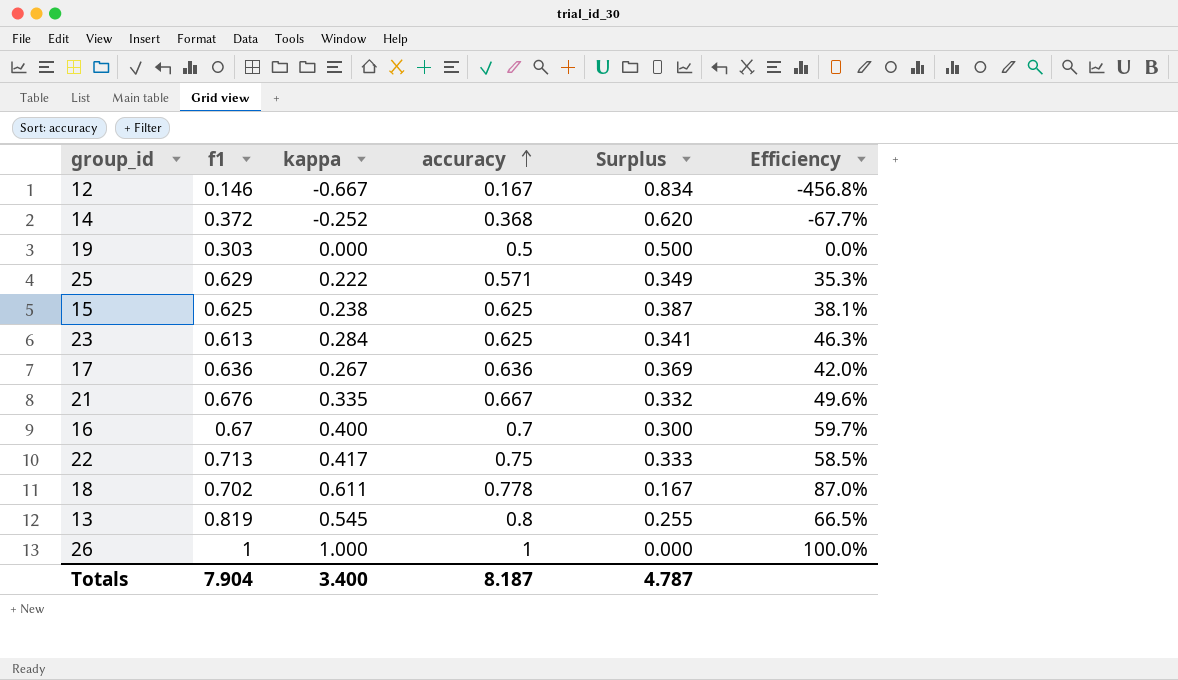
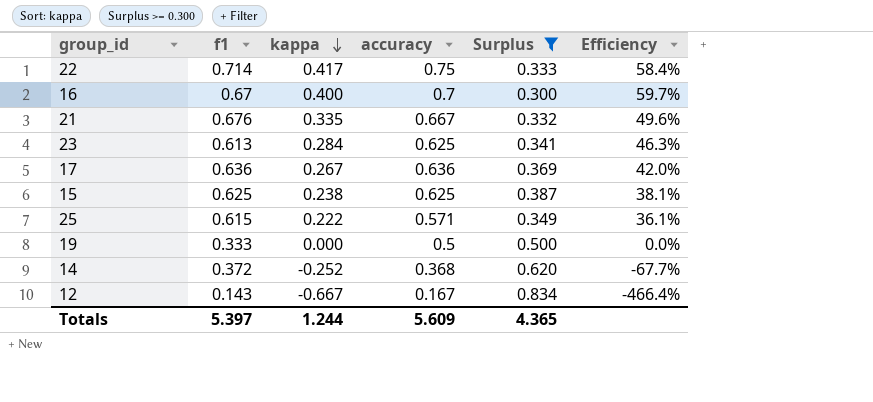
filter: none -> Surplus >= 0.300
row order: accuracy ascending -> kappa descending
22 | f1: 0.713 -> 0.714
22 | Efficiency: 58.5% -> 58.4%
25 | f1: 0.629 -> 0.615
25 | Efficiency: 35.3% -> 36.1%
19 | f1: 0.303 -> 0.333
12 | f1: 0.146 -> 0.143
12 | Efficiency: -456.8% -> -466.4%
Totals | f1: 7.904 -> 5.397
Totals | kappa: 3.400 -> 1.244
Totals | accuracy: 8.187 -> 5.609
Totals | Surplus: 4.787 -> 4.365

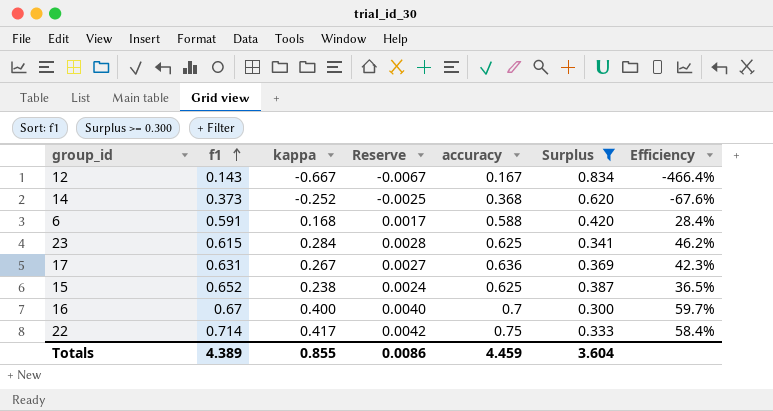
row order: kappa descending -> f1 ascending
column Reserve | formula: none -> [kappa] * 0.01
row 21: 0.676 | 0.335 | 0.667 | 0.332 | 49.6% -> none
row 25: 0.615 | 0.222 | 0.571 | 0.349 | 36.1% -> none
row 19: 0.333 | 0.000 | 0.5 | 0.500 | 0.0% -> none
14 | f1: 0.372 -> 0.373
14 | Efficiency: -67.7% -> -67.6%
row 6: none -> 0.591 | 0.168 | 0.0017 | 0.588 | 0.420 | 28.4%
23 | f1: 0.613 -> 0.615
23 | Efficiency: 46.3% -> 46.2%
17 | f1: 0.636 -> 0.631
17 | Efficiency: 42.0% -> 42.3%
15 | f1: 0.625 -> 0.652
15 | Efficiency: 38.1% -> 36.5%
Totals | f1: 5.397 -> 4.389
Totals | kappa: 1.244 -> 0.855
Totals | accuracy: 5.609 -> 4.459
Totals | Surplus: 4.365 -> 3.604

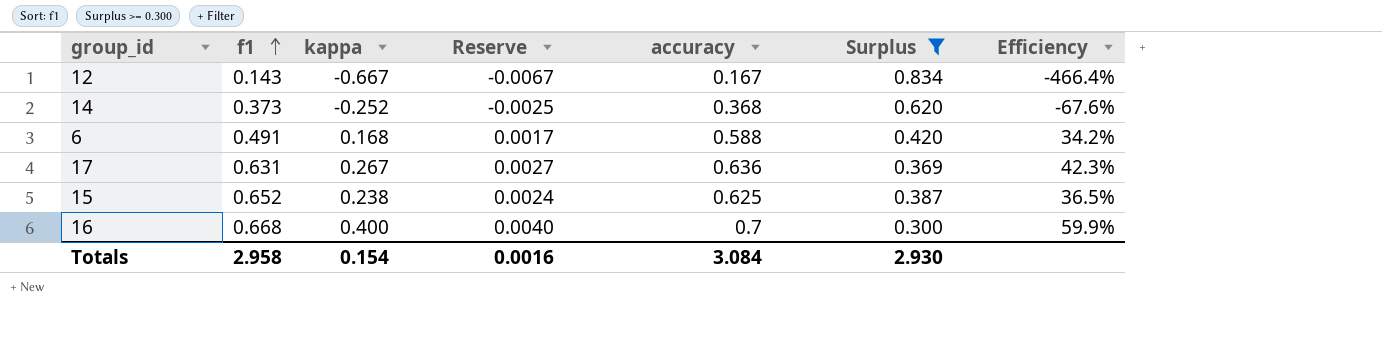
row 23: 0.615 | 0.284 | 0.0028 | 0.625 | 0.341 | 46.2% -> none
row 22: 0.714 | 0.417 | 0.0042 | 0.75 | 0.333 | 58.4% -> none
6 | f1: 0.591 -> 0.491
6 | Efficiency: 28.4% -> 34.2%
16 | f1: 0.67 -> 0.668
16 | Efficiency: 59.7% -> 59.9%
Totals | f1: 4.389 -> 2.958
Totals | kappa: 0.855 -> 0.154
Totals | Reserve: 0.0086 -> 0.0016
Totals | accuracy: 4.459 -> 3.084
Totals | Surplus: 3.604 -> 2.930

